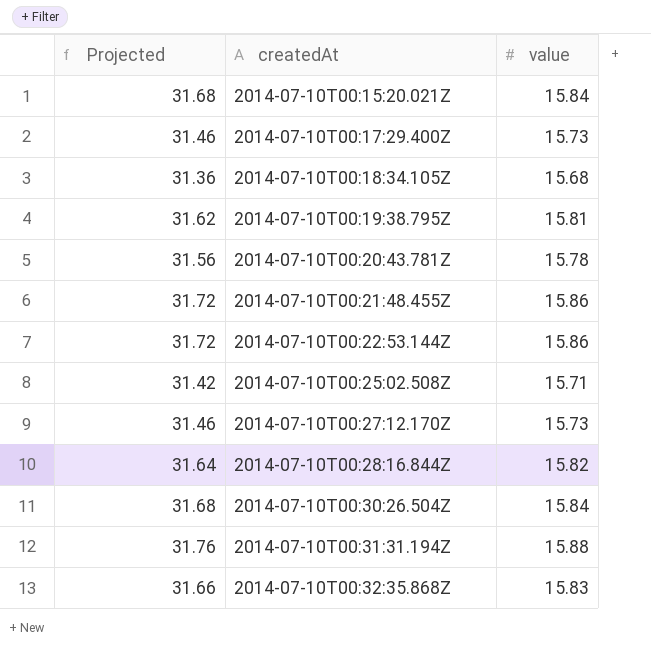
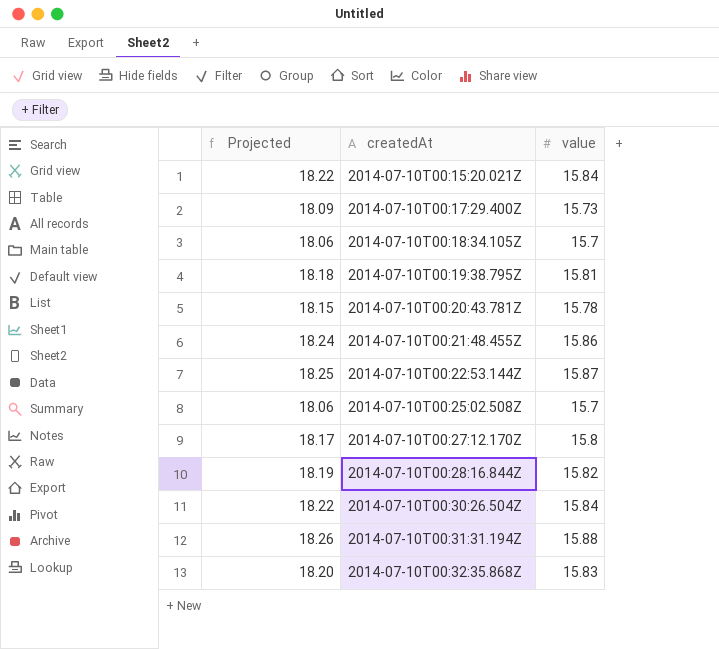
column Projected | formula: [value] * 2 -> [value] * 1.15
2014-07-10T00:18:34.105Z | value: 15.68 -> 15.7
2014-07-10T00:22:53.144Z | value: 15.86 -> 15.87
2014-07-10T00:25:02.508Z | value: 15.71 -> 15.7
2014-07-10T00:27:12.170Z | value: 15.73 -> 15.8

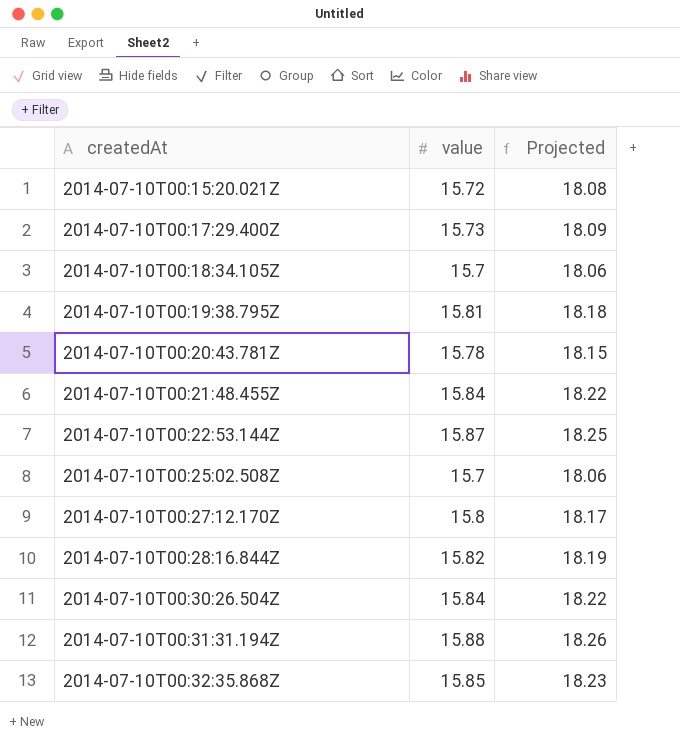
column Projected | position: 1 -> 3
2014-07-10T00:15:20.021Z | value: 15.84 -> 15.72
2014-07-10T00:15:20.021Z | Projected: 18.22 -> 18.08
2014-07-10T00:21:48.455Z | value: 15.86 -> 15.84
2014-07-10T00:21:48.455Z | Projected: 18.24 -> 18.22
2014-07-10T00:32:35.868Z | value: 15.83 -> 15.85
2014-07-10T00:32:35.868Z | Projected: 18.20 -> 18.23

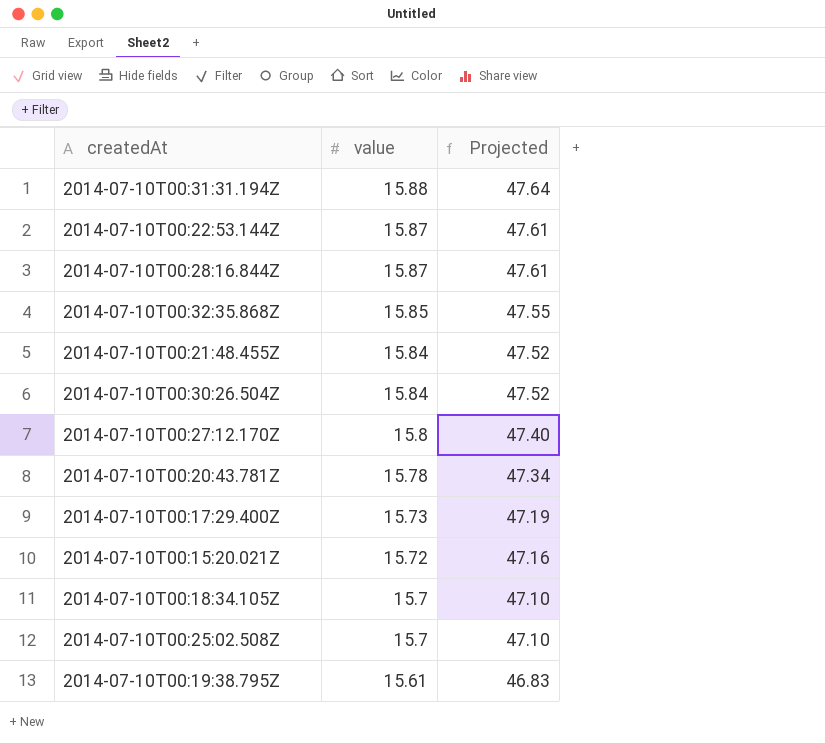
row order: createdAt ascending -> value descending
column Projected | formula: [value] * 1.15 -> [value] * 3
2014-07-10T00:28:16.844Z | value: 15.82 -> 15.87
2014-07-10T00:19:38.795Z | value: 15.81 -> 15.61

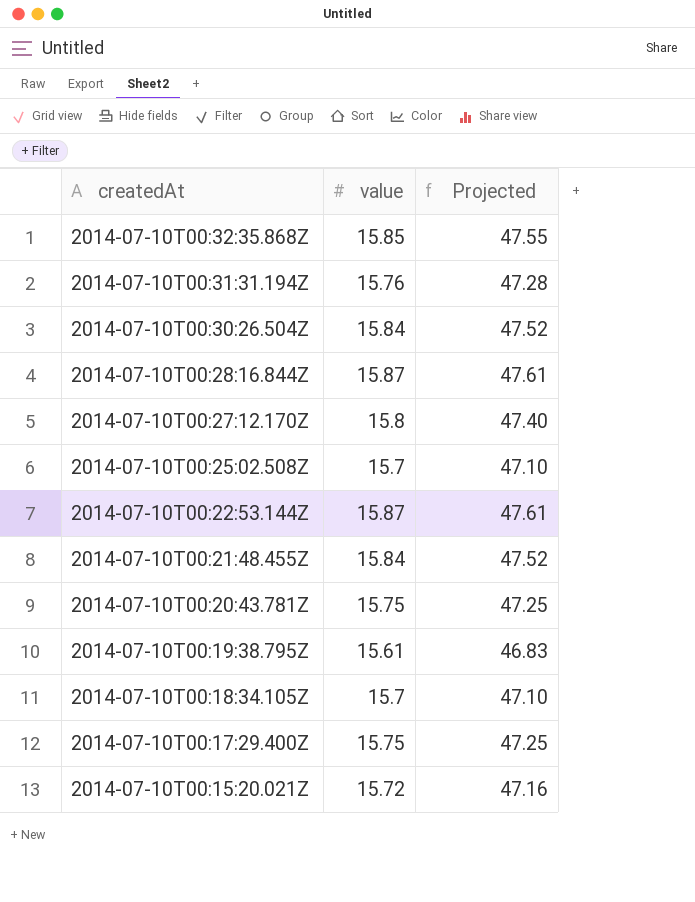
row order: value descending -> createdAt descending
2014-07-10T00:31:31.194Z | value: 15.88 -> 15.76
2014-07-10T00:31:31.194Z | Projected: 47.64 -> 47.28
2014-07-10T00:20:43.781Z | value: 15.78 -> 15.75
2014-07-10T00:20:43.781Z | Projected: 47.34 -> 47.25
2014-07-10T00:17:29.400Z | value: 15.73 -> 15.75
2014-07-10T00:17:29.400Z | Projected: 47.19 -> 47.25

